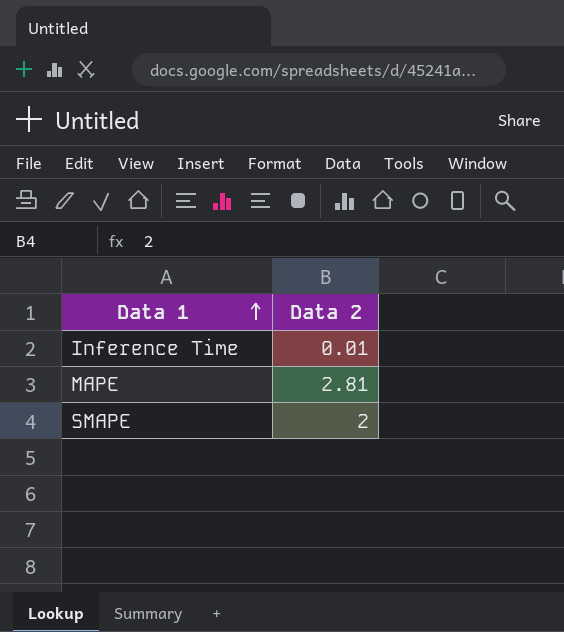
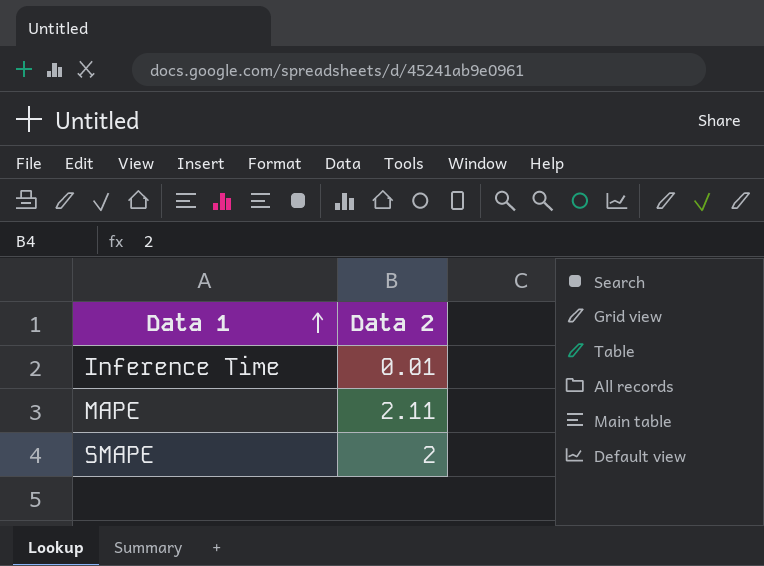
MAPE | Data 2: 2.81 -> 2.11

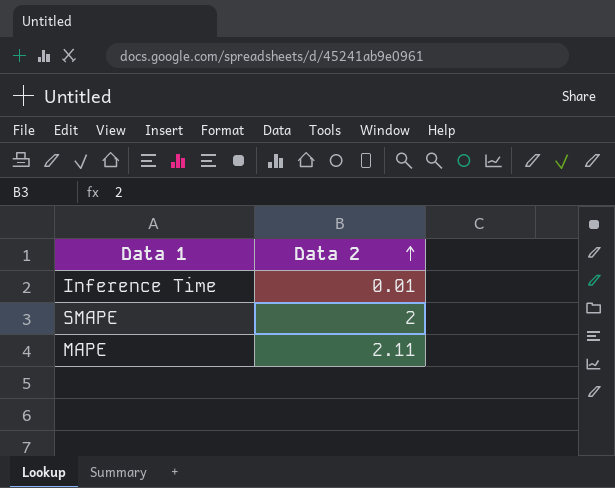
row order: Data 1 ascending -> Data 2 ascending

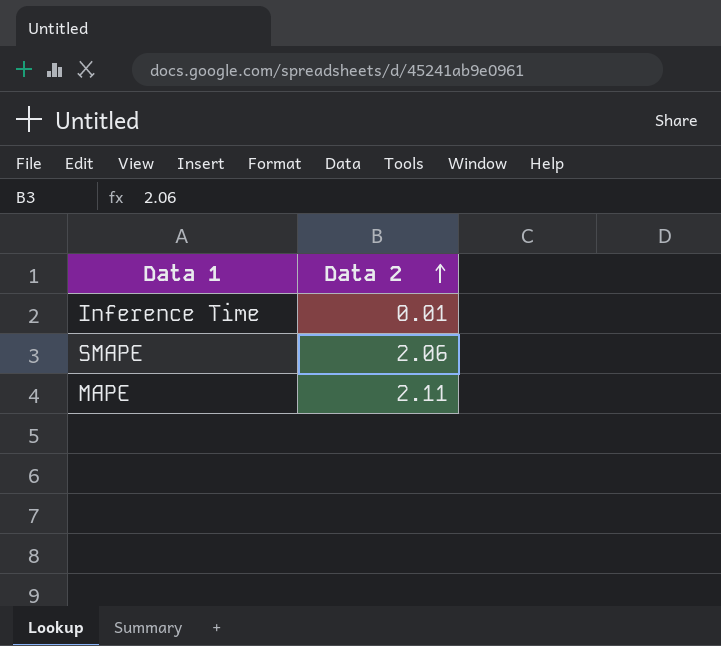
SMAPE | Data 2: 2 -> 2.06

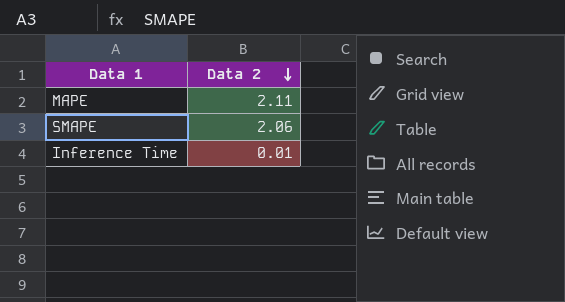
row order: Data 2 ascending -> Data 2 descending

